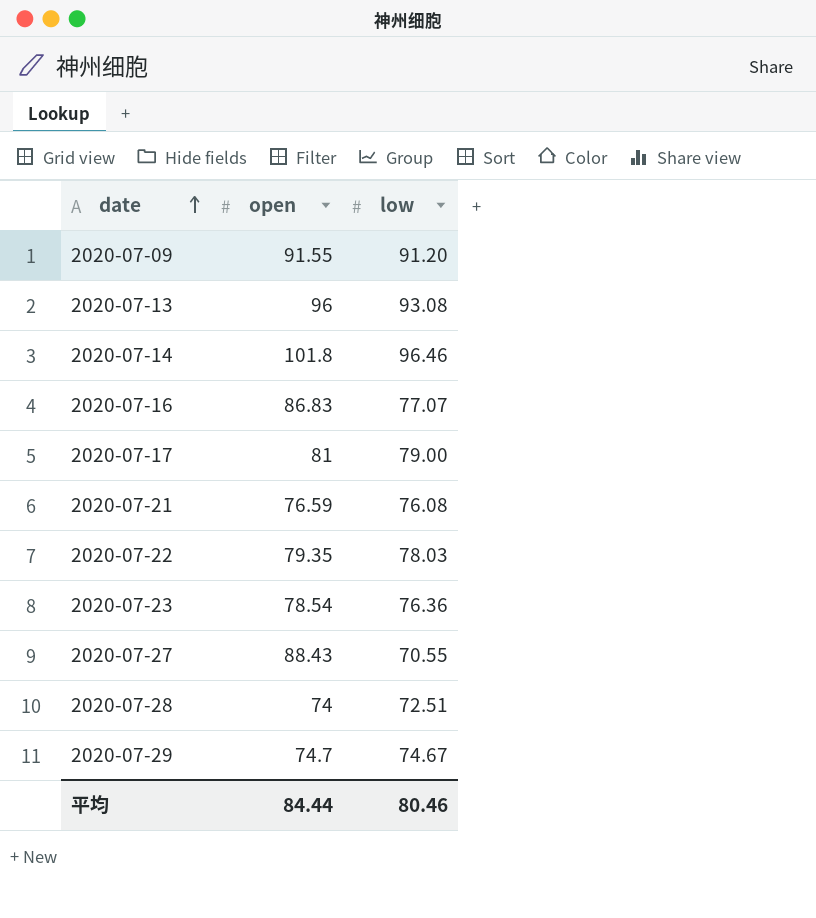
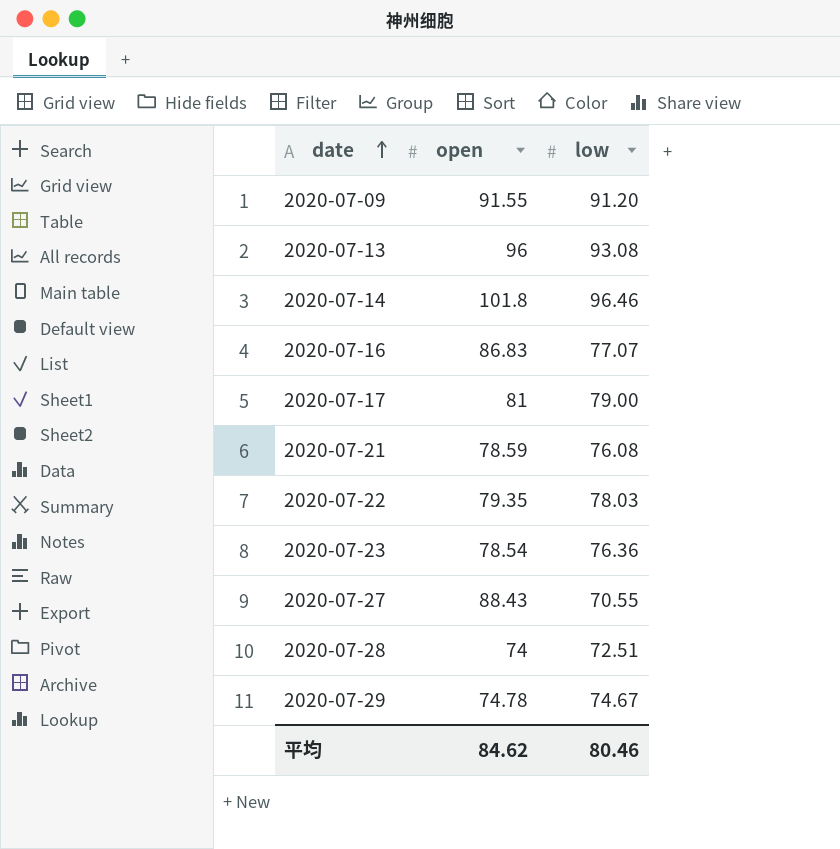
2020-07-21 | open: 76.59 -> 78.59
2020-07-29 | open: 74.7 -> 74.78
平均 | open: 84.44 -> 84.62

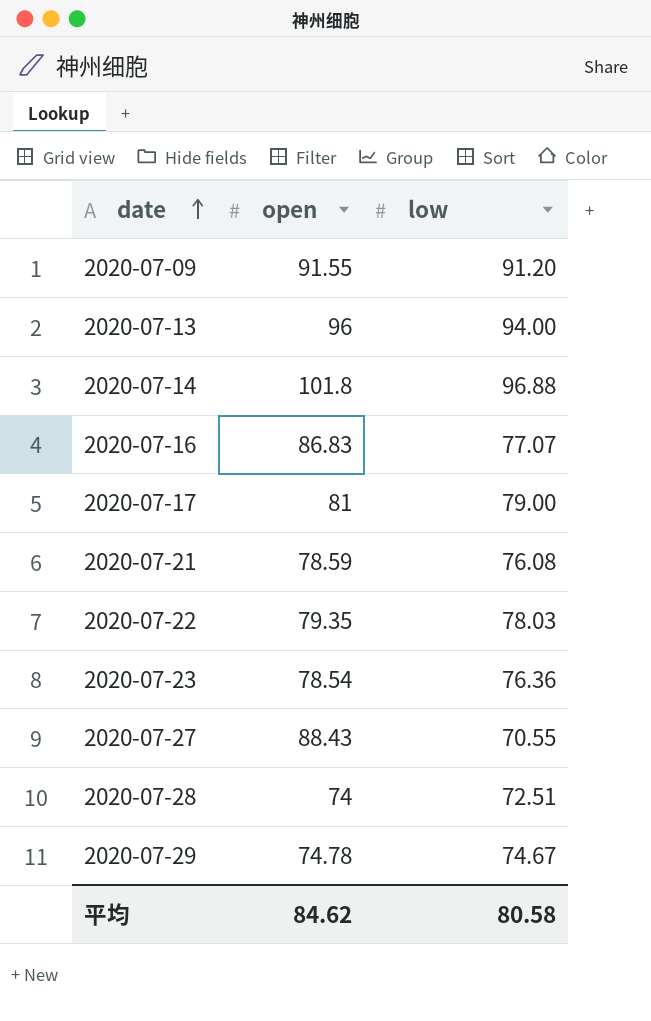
2020-07-13 | low: 93.08 -> 94.00
2020-07-14 | low: 96.46 -> 96.88
平均 | low: 80.46 -> 80.58

